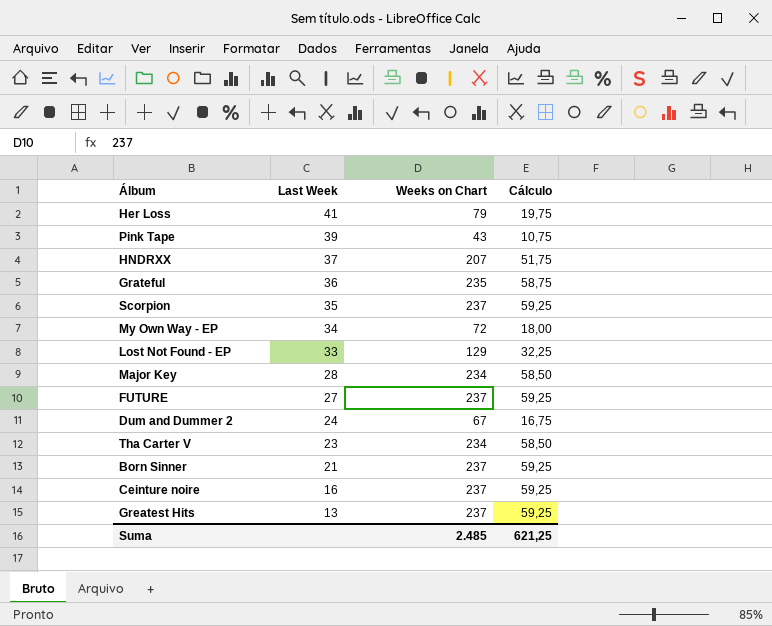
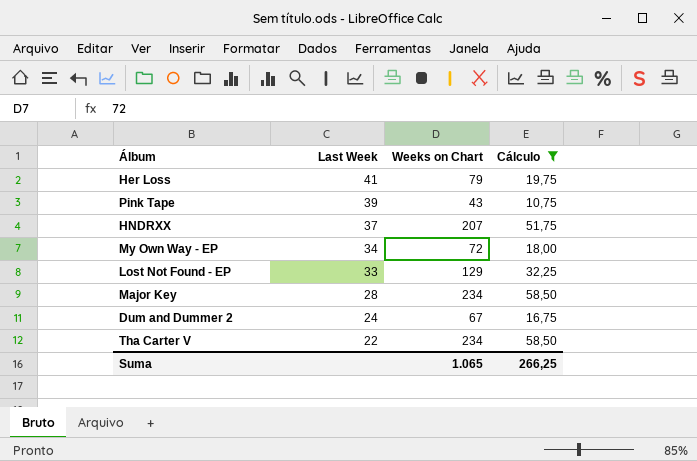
filter: none -> Cálculo <= 58,50
Tha Carter V | Last Week: 23 -> 22
Suma | Weeks on Chart: 2.485 -> 1.065
Suma | Cálculo: 621,25 -> 266,25

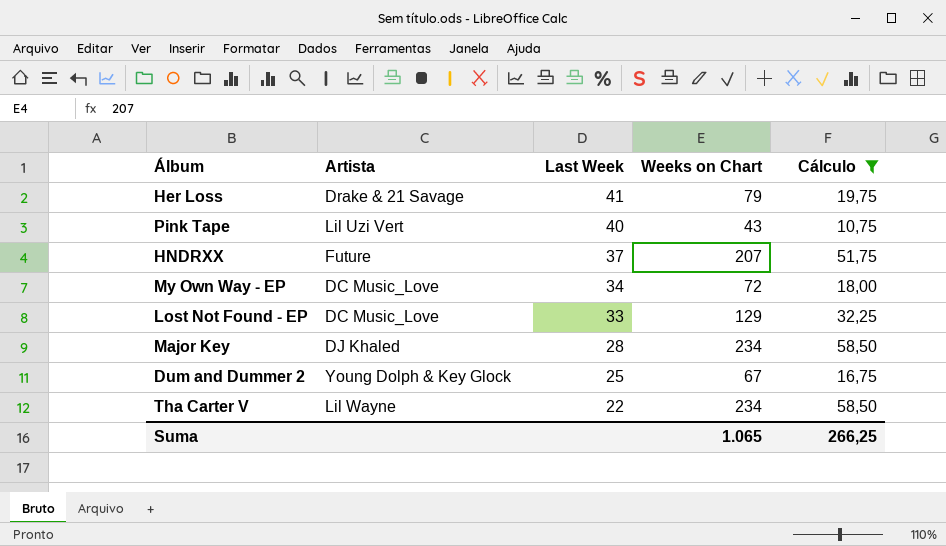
column Artista | position: none -> 2
Pink Tape | Last Week: 39 -> 40
Dum and Dummer 2 | Last Week: 24 -> 25

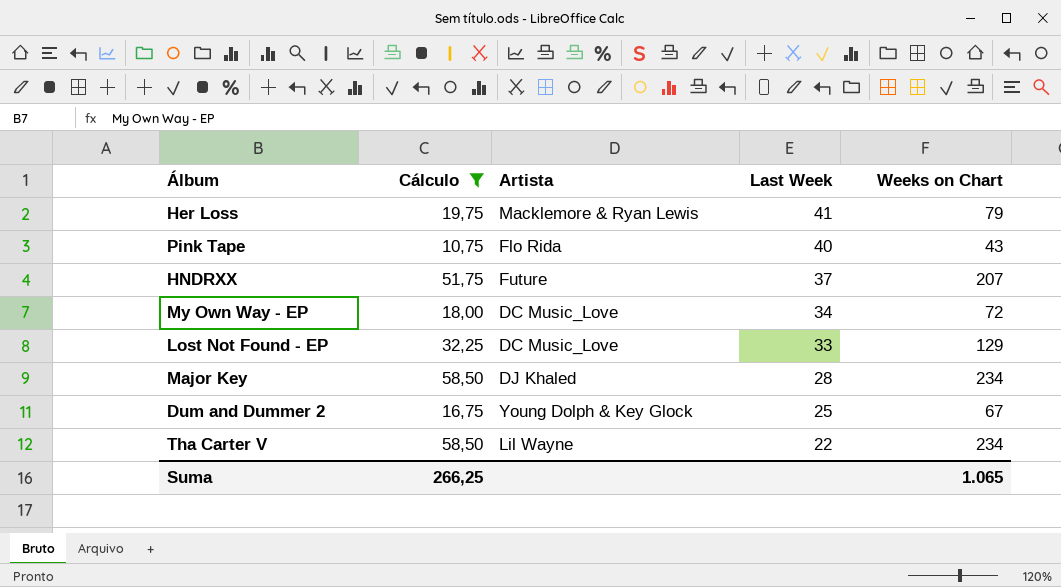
column Cálculo | position: 5 -> 2
Her Loss | Artista: Drake & 21 Savage -> Macklemore & Ryan Lewis
Pink Tape | Artista: Lil Uzi Vert -> Flo Rida

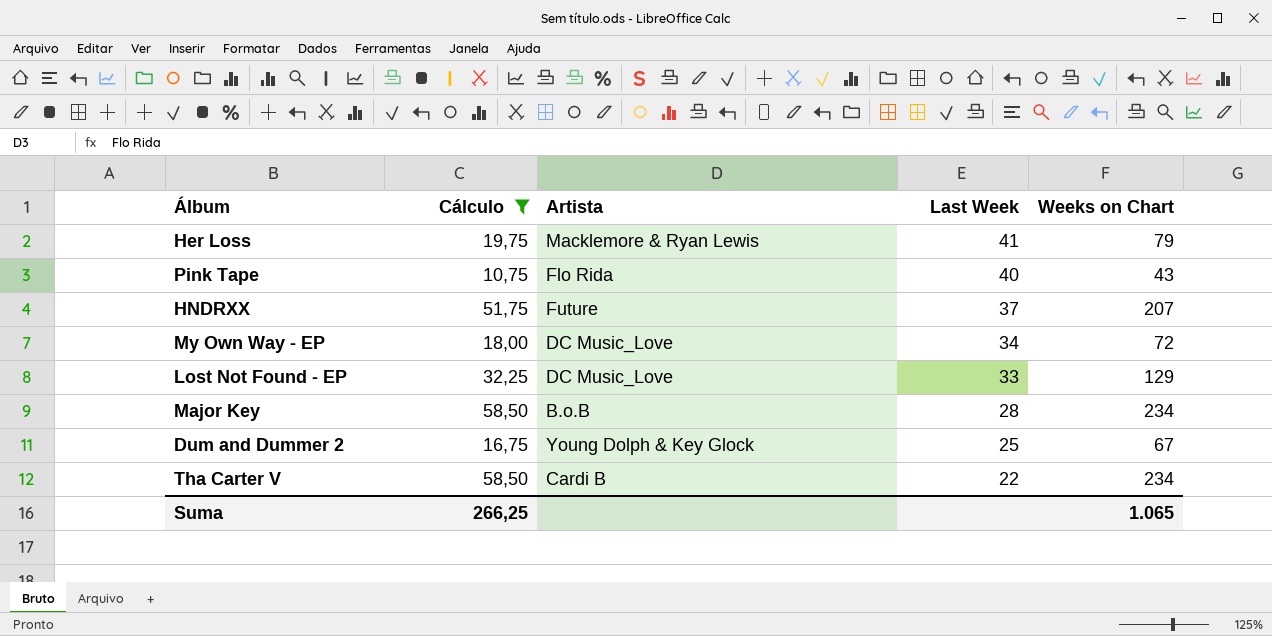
Major Key | Artista: DJ Khaled -> B.o.B
Tha Carter V | Artista: Lil Wayne -> Cardi B

